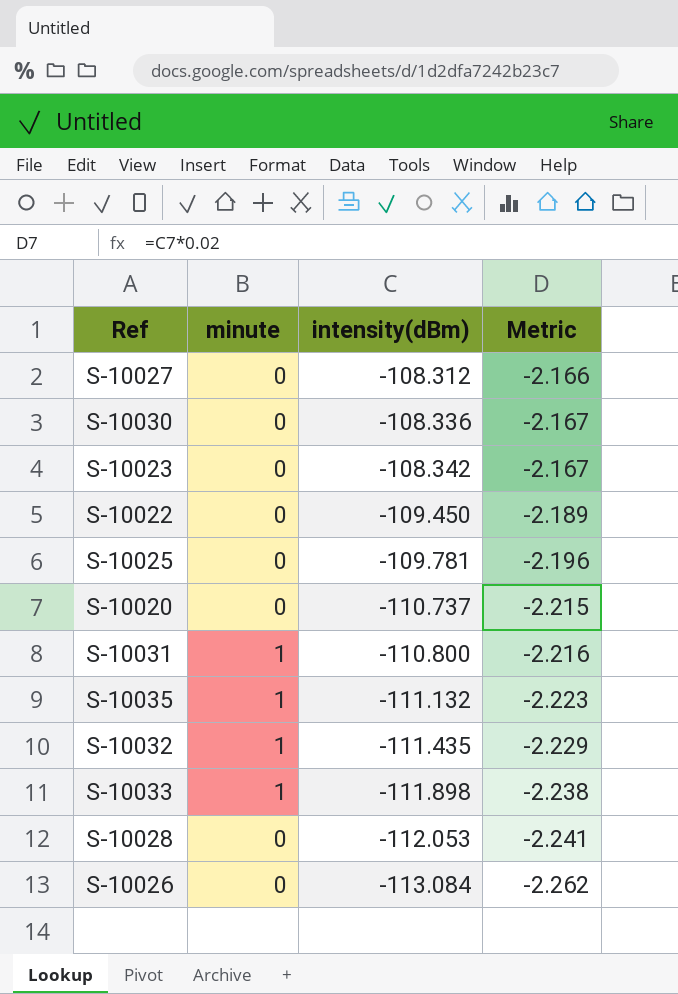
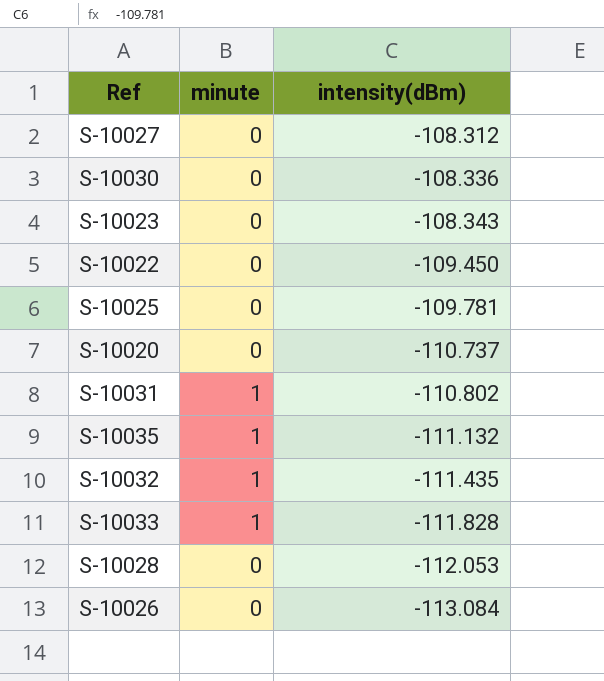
column Metric | formula: [intensity(dBm)] * 0.02 -> none
S-10023 | intensity(dBm): -108.342 -> -108.343
S-10031 | intensity(dBm): -110.800 -> -110.802
S-10033 | intensity(dBm): -111.898 -> -111.828

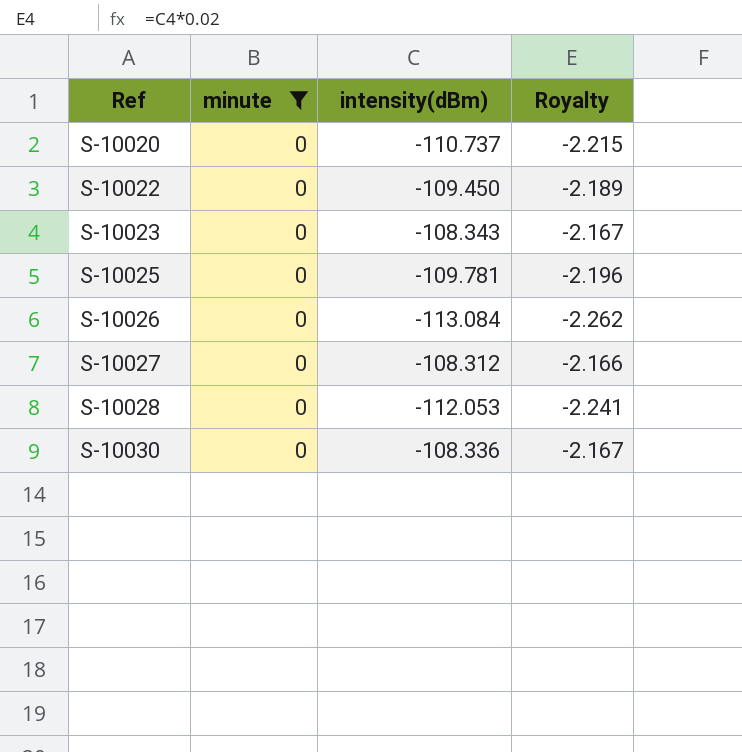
filter: none -> minute = 0
row order: intensity(dBm) descending -> Ref ascending
column Royalty | formula: none -> [intensity(dBm)] * 0.02

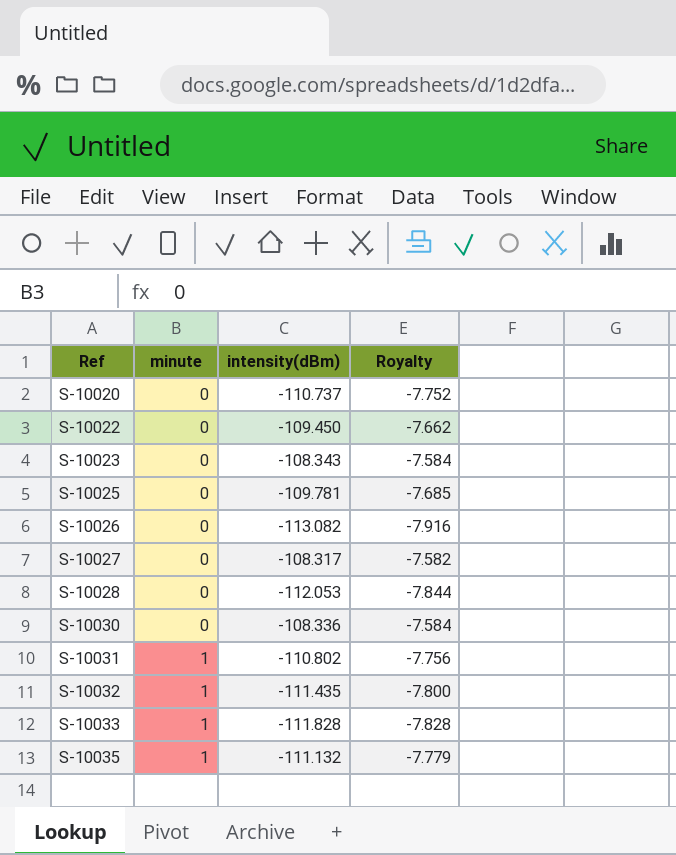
filter: minute = 0 -> none
column Royalty | formula: [intensity(dBm)] * 0.02 -> [intensity(dBm)] * 0.07
S-10026 | intensity(dBm): -113.084 -> -113.082
S-10027 | intensity(dBm): -108.312 -> -108.317

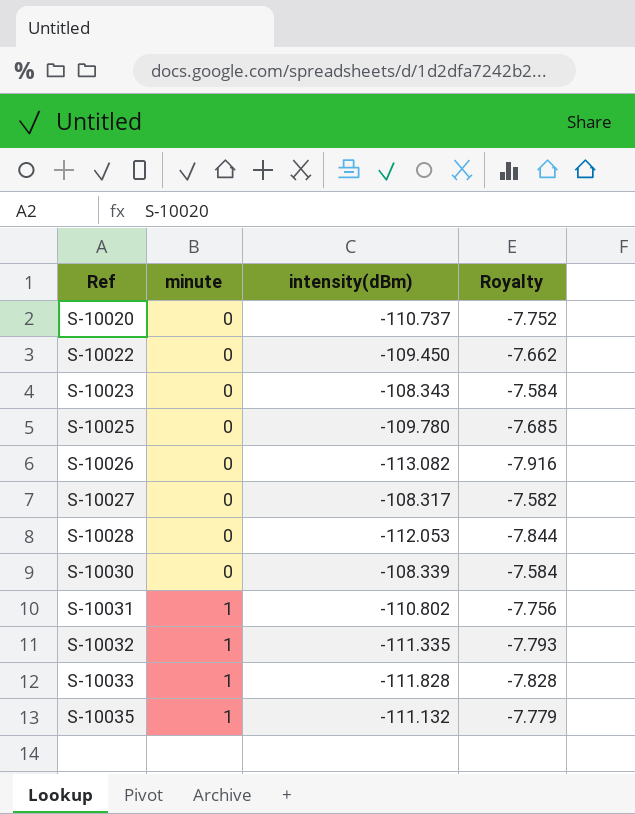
S-10025 | intensity(dBm): -109.781 -> -109.780
S-10030 | intensity(dBm): -108.336 -> -108.339
S-10032 | intensity(dBm): -111.435 -> -111.335
S-10032 | Royalty: -7.800 -> -7.793

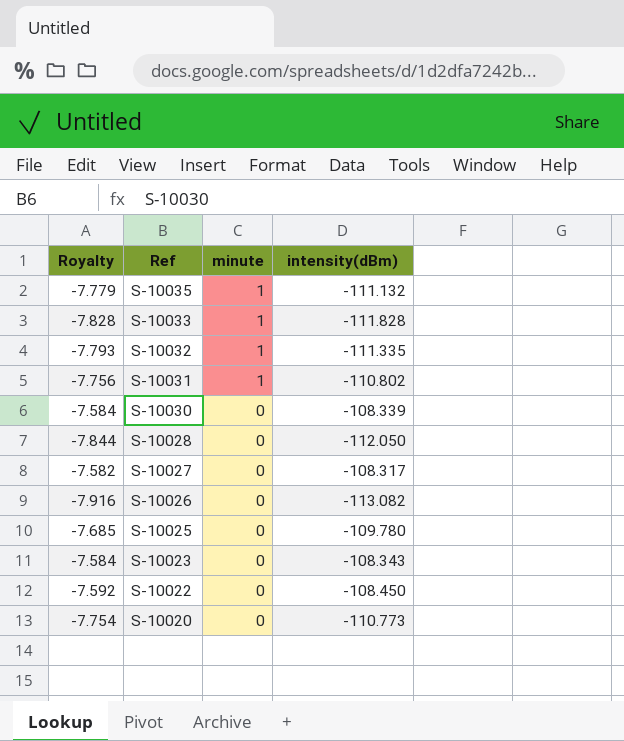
row order: Ref ascending -> Ref descending
column Royalty | position: 4 -> 1
S-10028 | intensity(dBm): -112.053 -> -112.050
S-10022 | Royalty: -7.662 -> -7.592
S-10022 | intensity(dBm): -109.450 -> -108.450
S-10020 | Royalty: -7.752 -> -7.754
S-10020 | intensity(dBm): -110.737 -> -110.773

